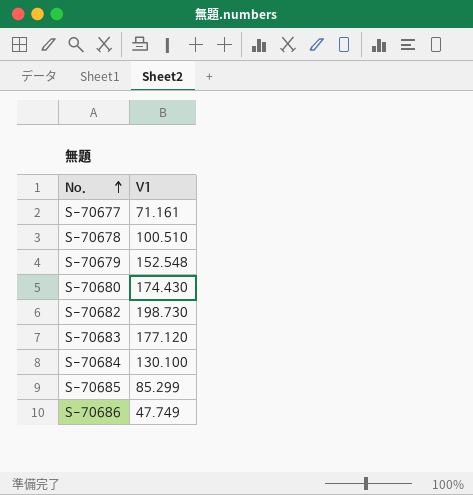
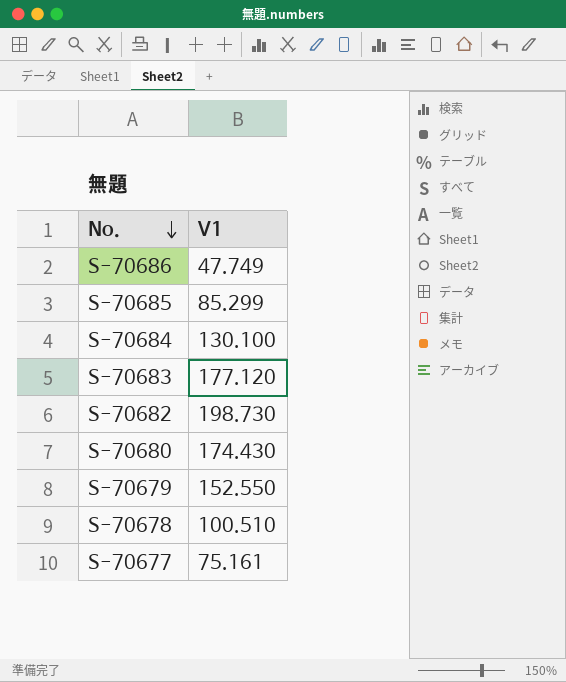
row order: No. ascending -> No. descending
S-70679 | V1: 152.548 -> 152.550
S-70677 | V1: 71.161 -> 75.161

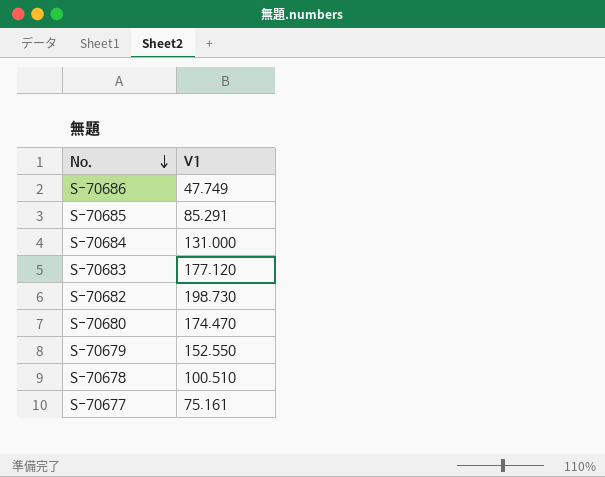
S-70685 | V1: 85.299 -> 85.291
S-70684 | V1: 130.100 -> 131.000
S-70680 | V1: 174.430 -> 174.470

